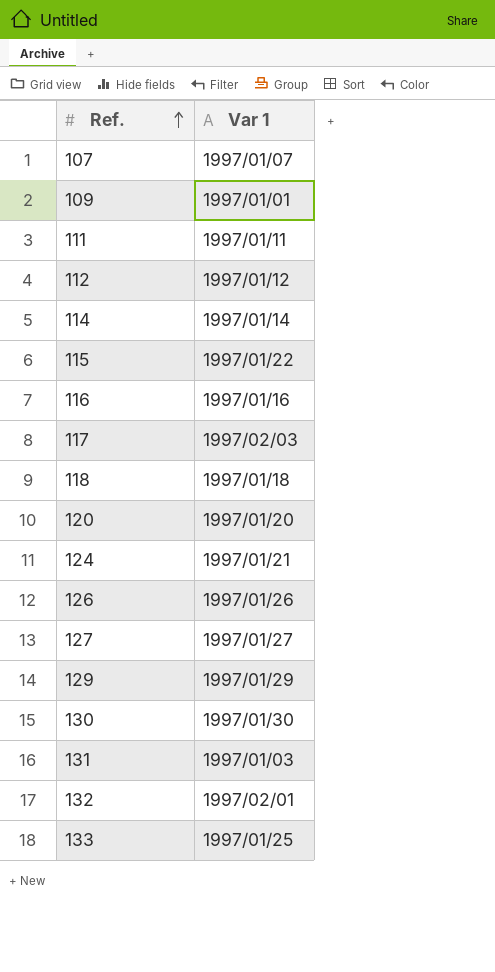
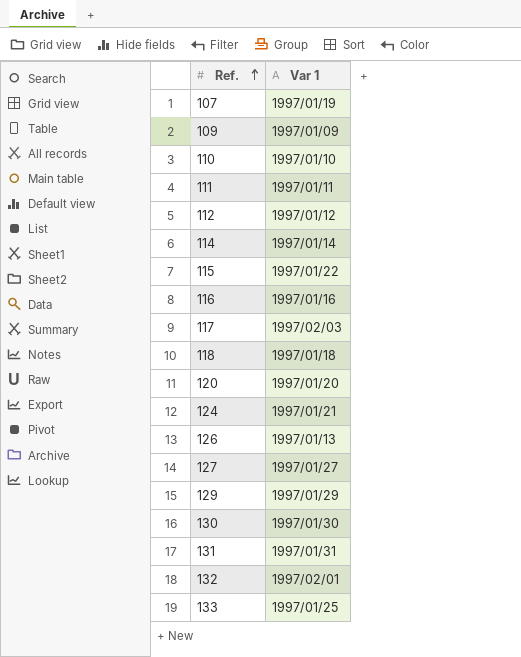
107 | Var 1: 1997/01/07 -> 1997/01/19
109 | Var 1: 1997/01/01 -> 1997/01/09
row 110: none -> 1997/01/10
126 | Var 1: 1997/01/26 -> 1997/01/13
131 | Var 1: 1997/01/03 -> 1997/01/31

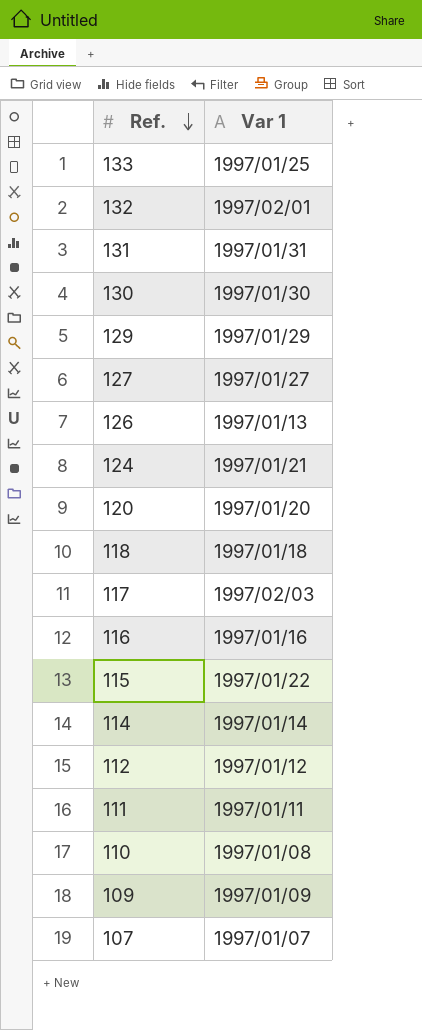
row order: Ref. ascending -> Ref. descending
110 | Var 1: 1997/01/10 -> 1997/01/08
107 | Var 1: 1997/01/19 -> 1997/01/07

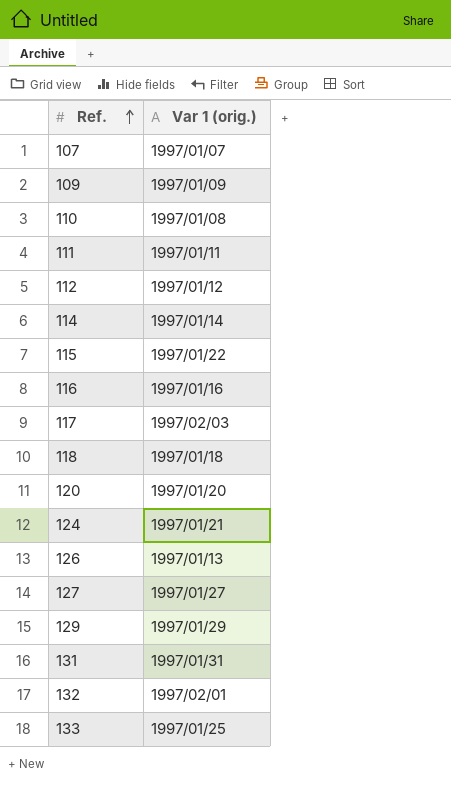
row order: Ref. descending -> Ref. ascending
column name: Var 1 -> Var 1 (orig.)
row 130: 1997/01/30 -> none

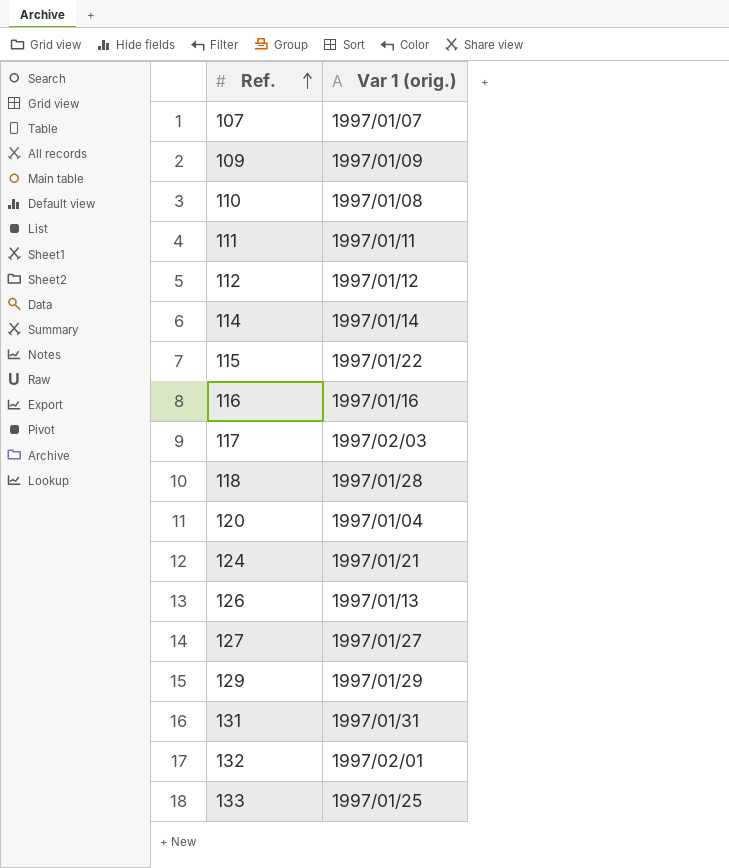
118 | Var 1 (orig.): 1997/01/18 -> 1997/01/28
120 | Var 1 (orig.): 1997/01/20 -> 1997/01/04

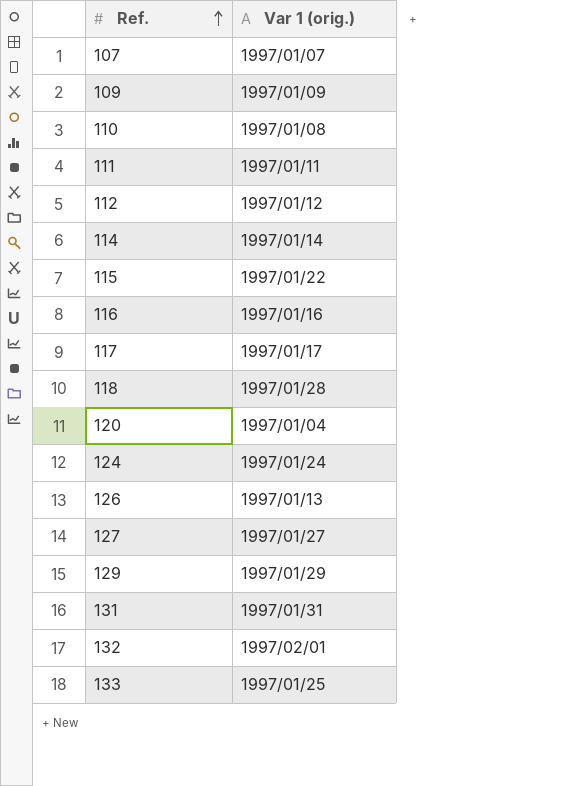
117 | Var 1 (orig.): 1997/02/03 -> 1997/01/17
124 | Var 1 (orig.): 1997/01/21 -> 1997/01/24

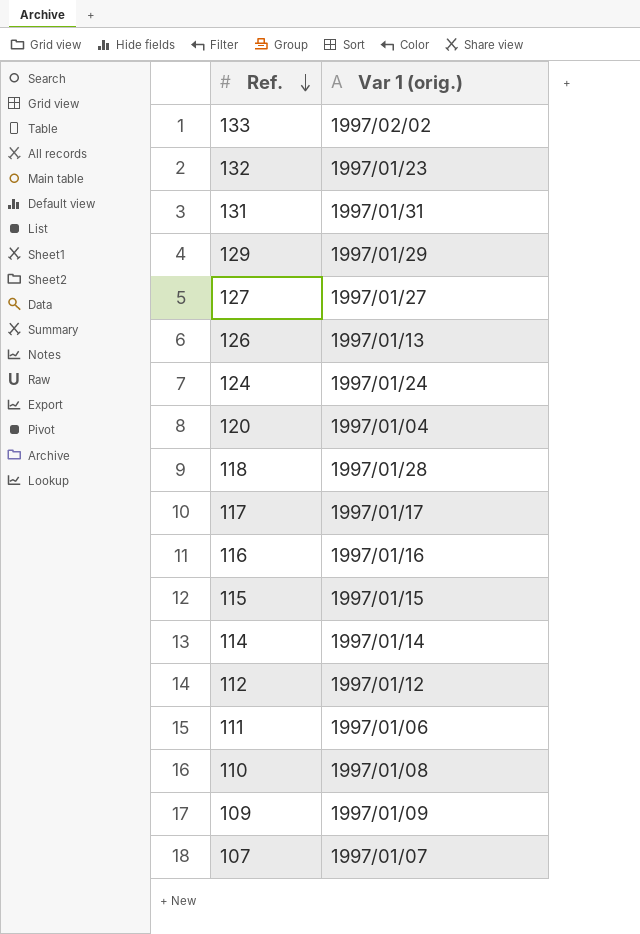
row order: Ref. ascending -> Ref. descending
133 | Var 1 (orig.): 1997/01/25 -> 1997/02/02
132 | Var 1 (orig.): 1997/02/01 -> 1997/01/23
115 | Var 1 (orig.): 1997/01/22 -> 1997/01/15
111 | Var 1 (orig.): 1997/01/11 -> 1997/01/06

